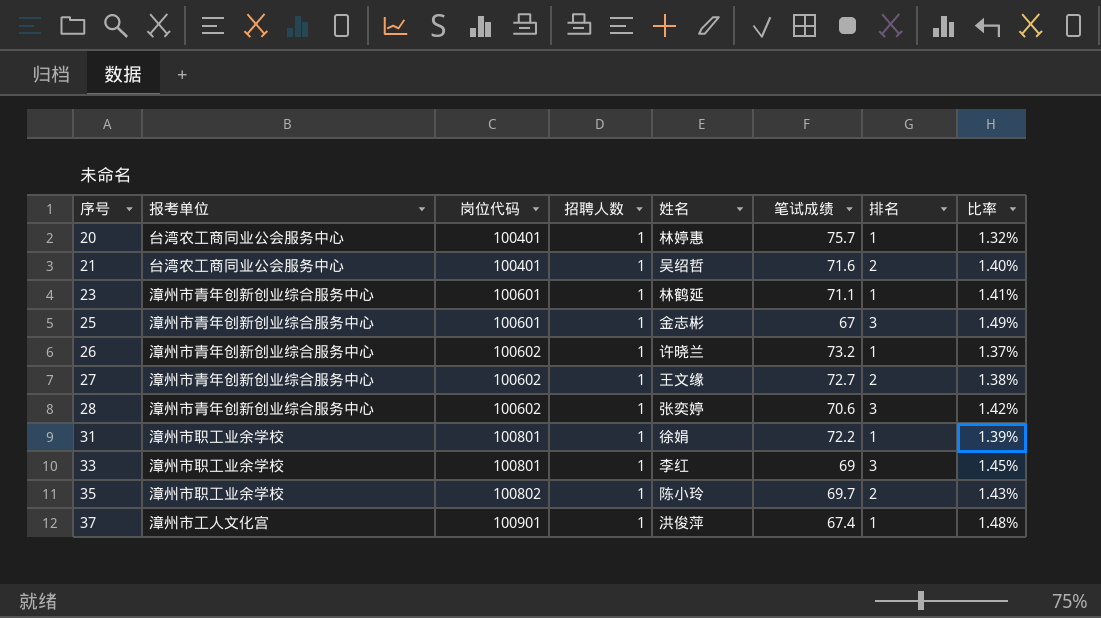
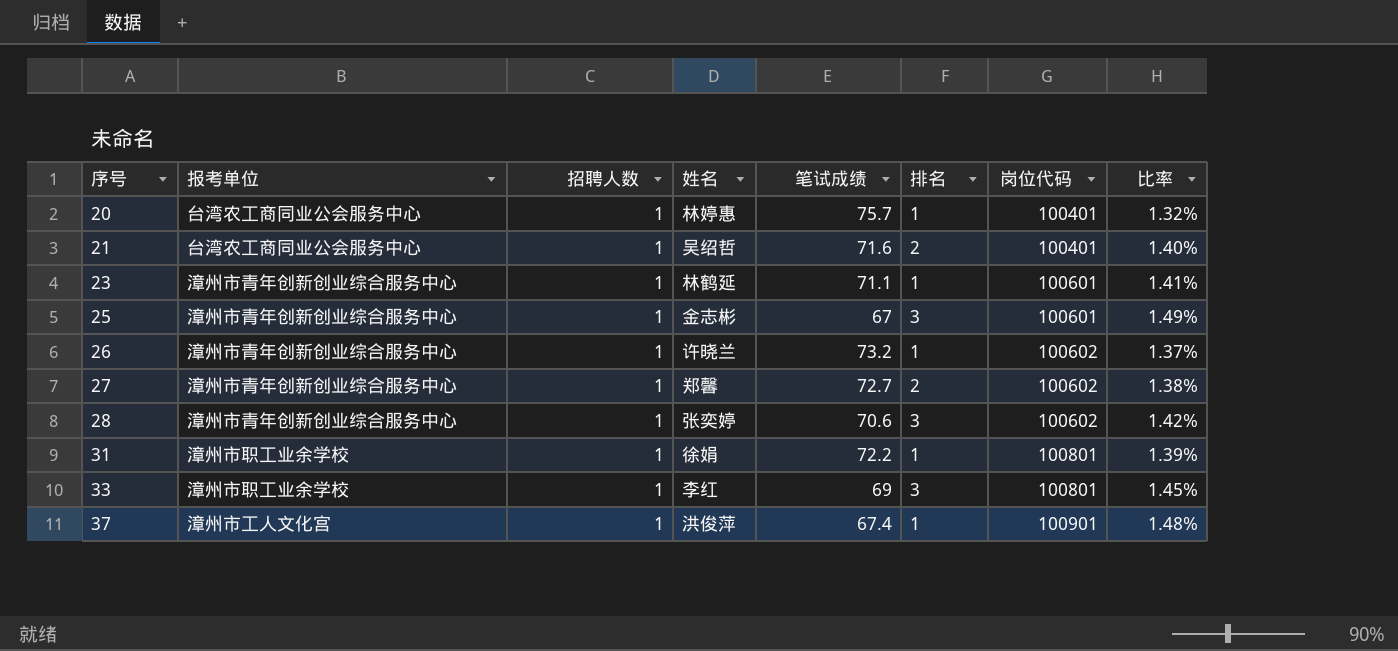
column 岗位代码 | position: 3 -> 7
row 35: 漳州市职工业余学校 | 100802 | 1 | 陈小玲 | 69.7 | 2 | 1.43% -> none
27 | 姓名: 王文缘 -> 郑馨

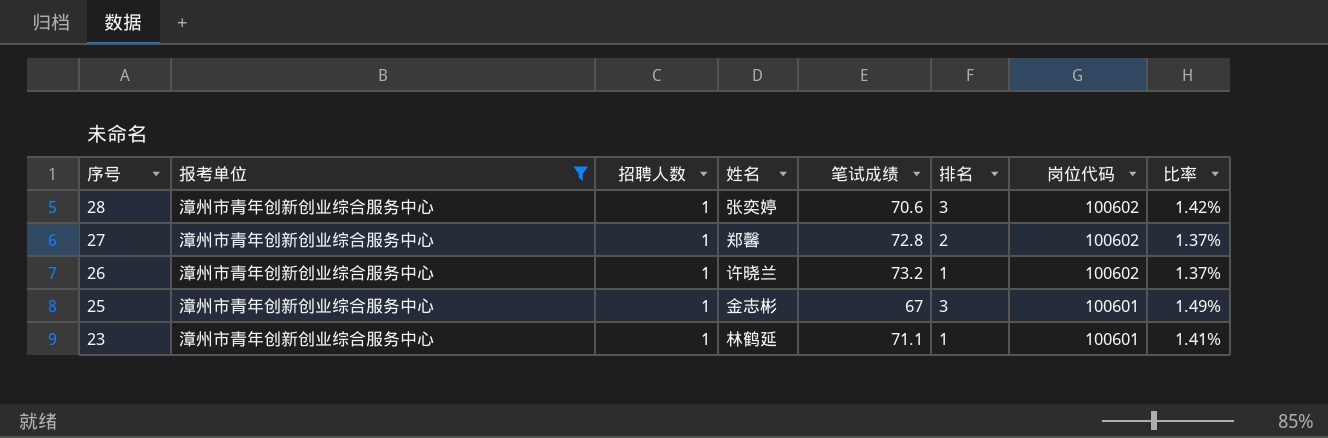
filter: none -> 报考单位 = 漳州市青年创新创业综合服务中心
row order: 序号 ascending -> 序号 descending
27 | 笔试成绩: 72.7 -> 72.8
27 | 比率: 1.38% -> 1.37%

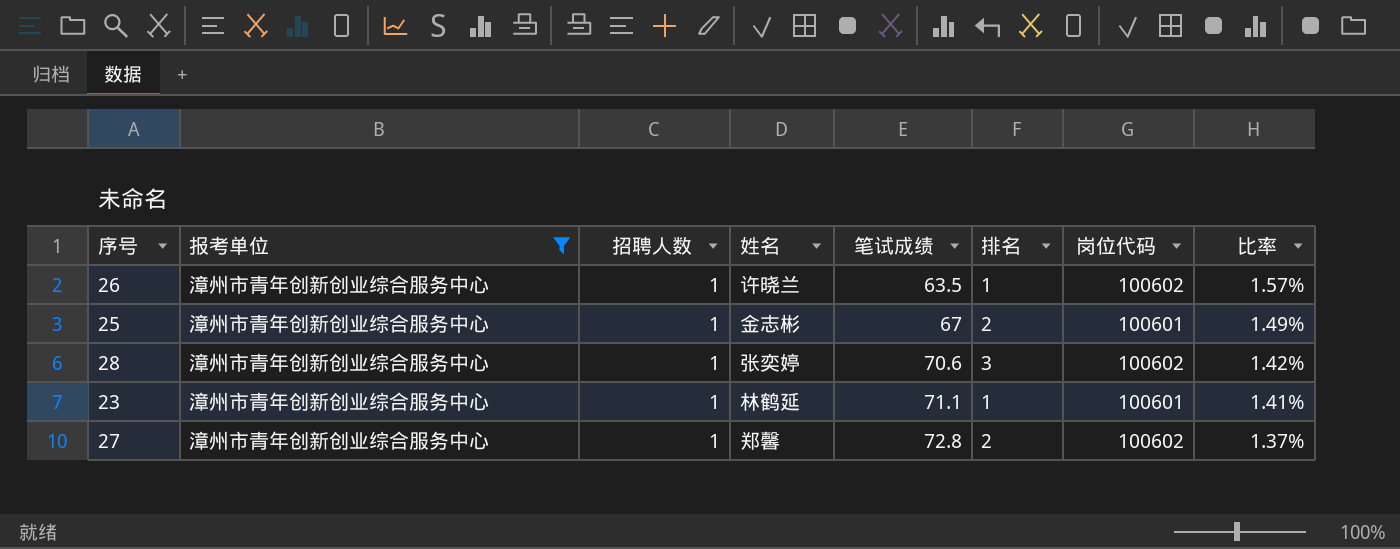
row order: 序号 descending -> 笔试成绩 ascending
26 | 笔试成绩: 73.2 -> 63.5
26 | 比率: 1.37% -> 1.57%
25 | 排名: 3 -> 2

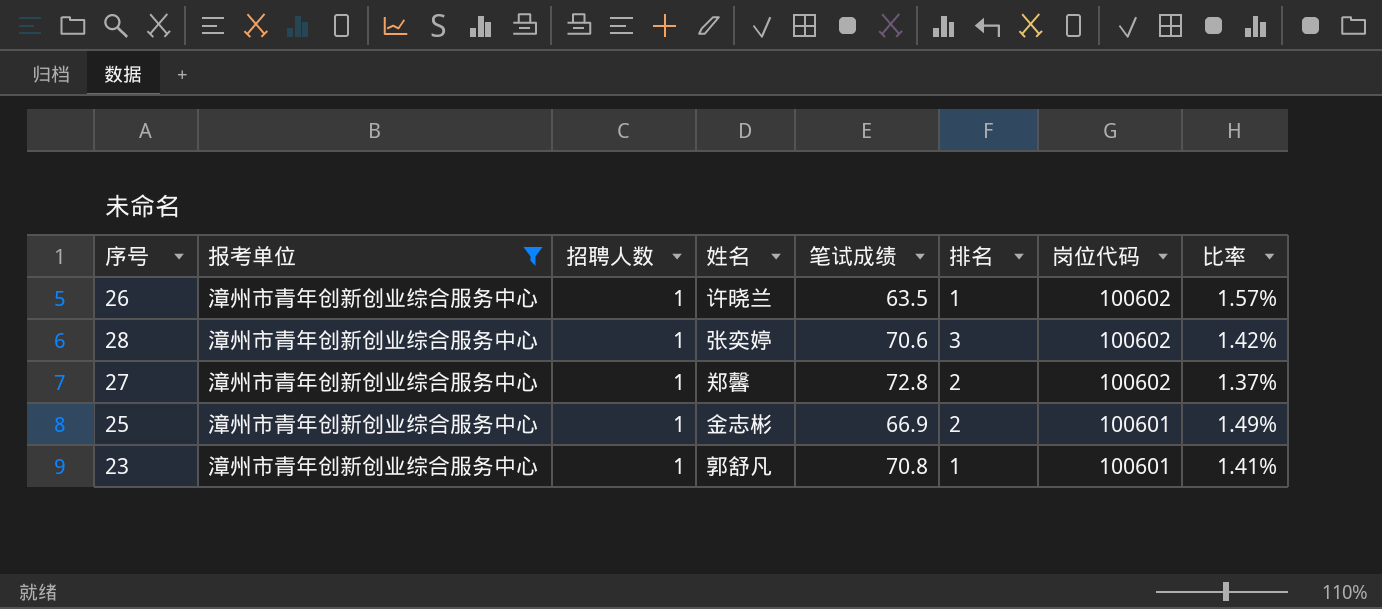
row order: 笔试成绩 ascending -> 岗位代码 descending
25 | 笔试成绩: 67 -> 66.9
23 | 姓名: 林鹤延 -> 郭舒凡
23 | 笔试成绩: 71.1 -> 70.8

